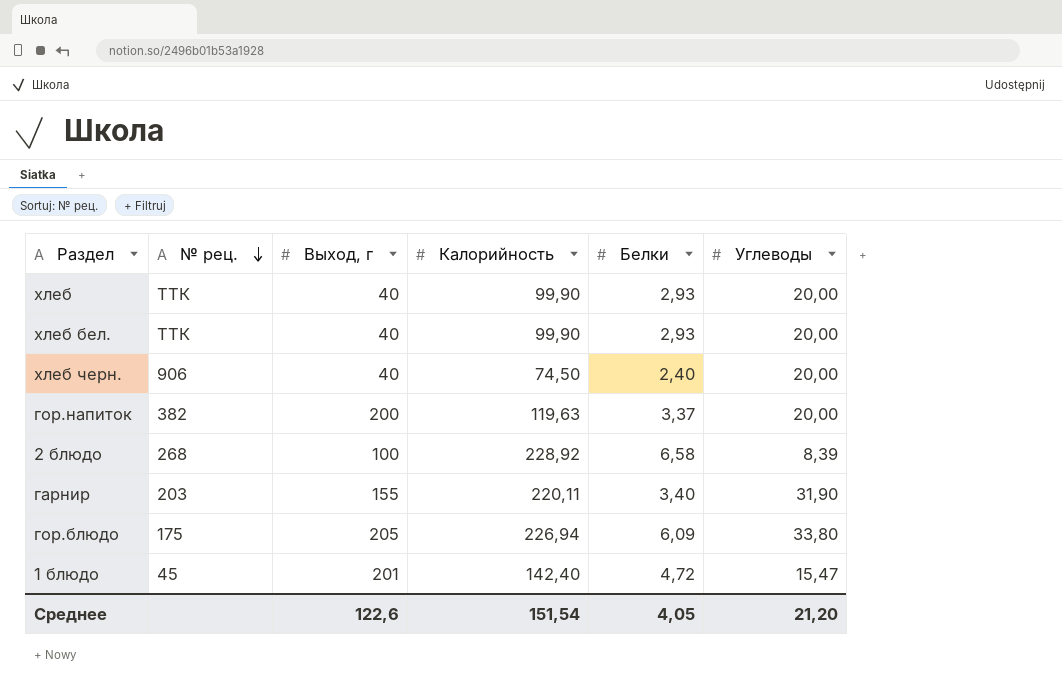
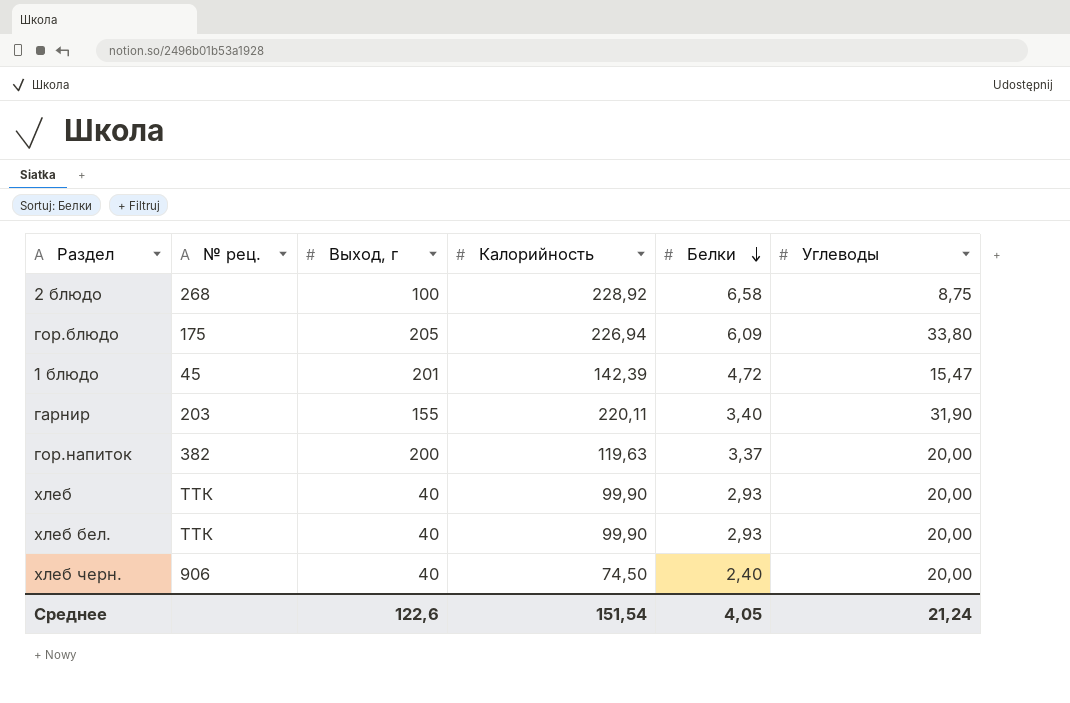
row order: № рец. descending -> Белки descending
2 блюдо | Углеводы: 8,39 -> 8,75
1 блюдо | Калорийность: 142,40 -> 142,39
Среднее | Углеводы: 21,20 -> 21,24

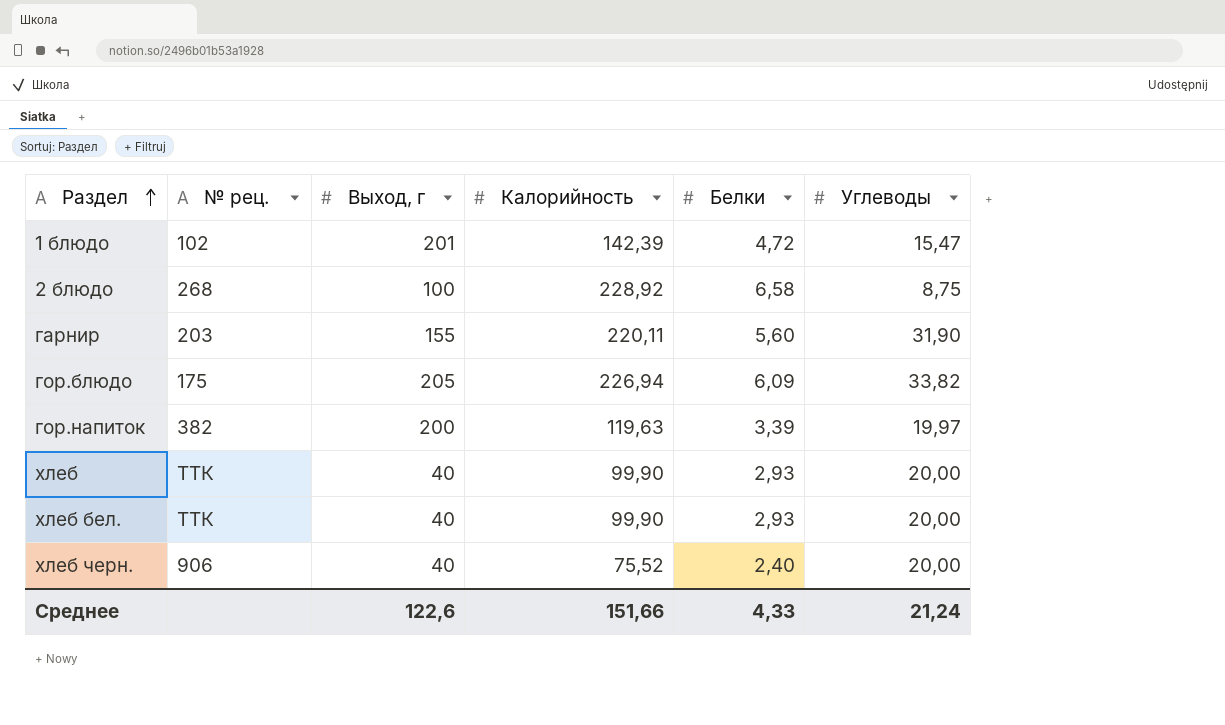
row order: Белки descending -> Раздел ascending
1 блюдо | № рец.: 45 -> 102
гарнир | Белки: 3,40 -> 5,60
гор.блюдо | Углеводы: 33,80 -> 33,82
гор.напиток | Белки: 3,37 -> 3,39
гор.напиток | Углеводы: 20,00 -> 19,97
хлеб черн. | Калорийность: 74,50 -> 75,52
Среднее | Калорийность: 151,54 -> 151,66
Среднее | Белки: 4,05 -> 4,33

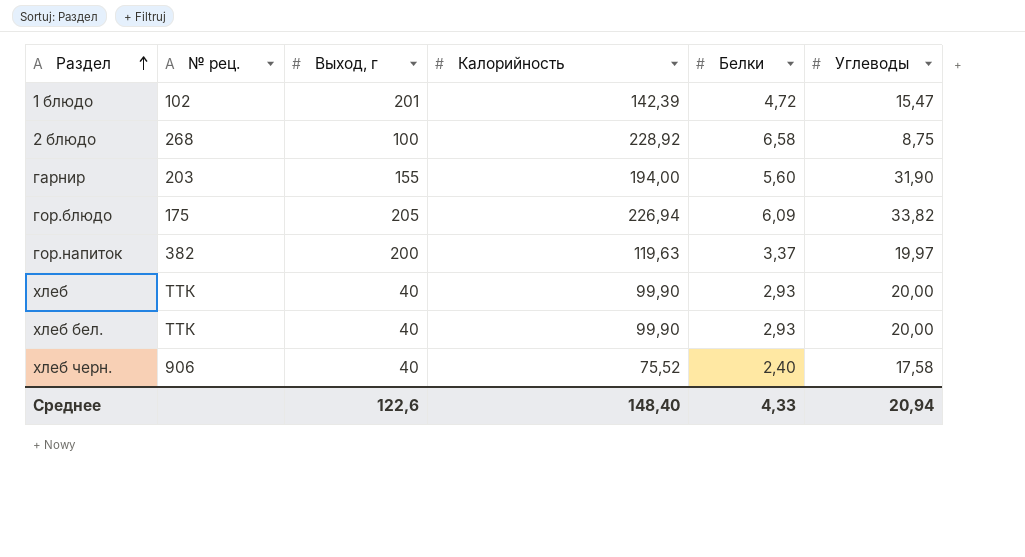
гарнир | Калорийность: 220,11 -> 194,00
гор.напиток | Белки: 3,39 -> 3,37
хлеб черн. | Углеводы: 20,00 -> 17,58
Среднее | Калорийность: 151,66 -> 148,40
Среднее | Углеводы: 21,24 -> 20,94

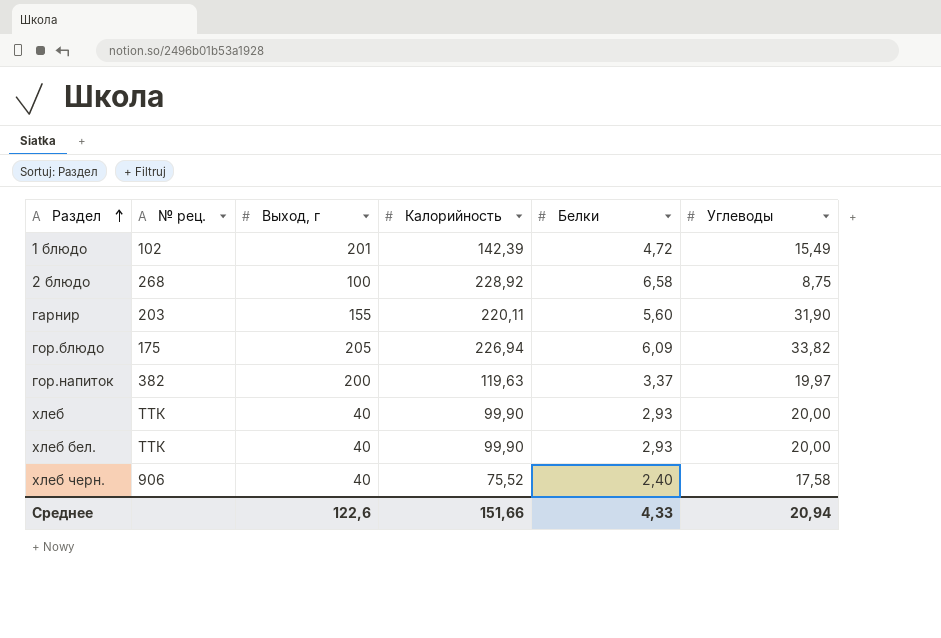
1 блюдо | Углеводы: 15,47 -> 15,49
гарнир | Калорийность: 194,00 -> 220,11
Среднее | Калорийность: 148,40 -> 151,66

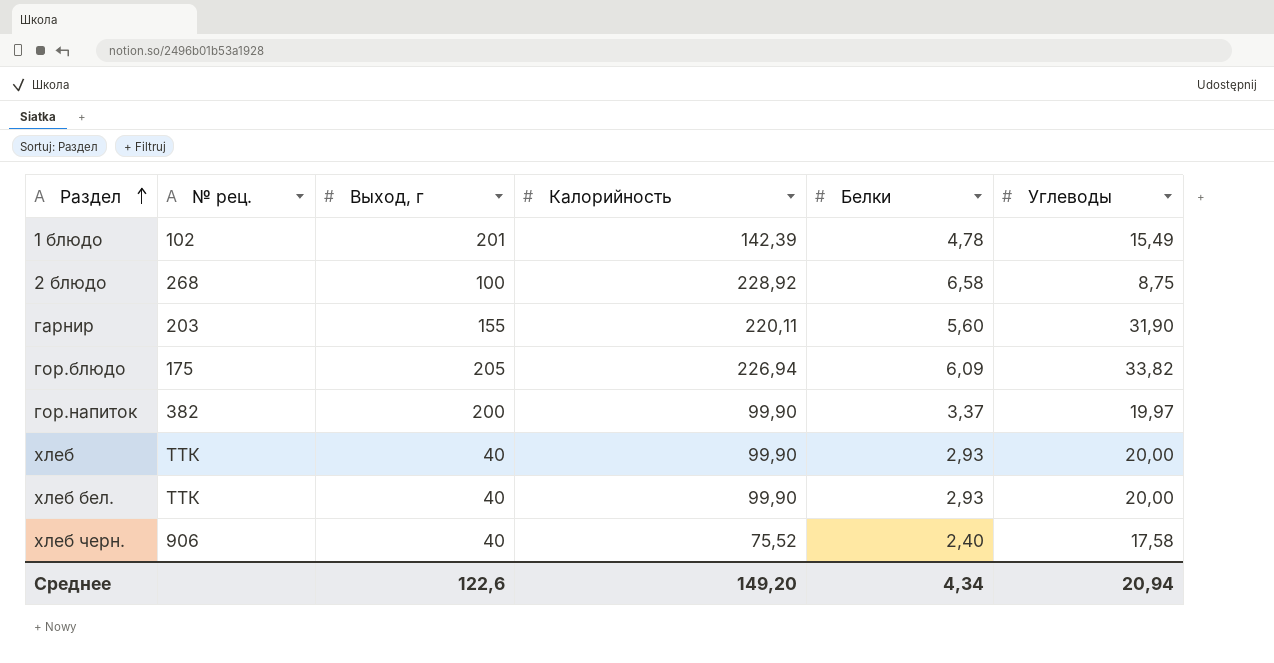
1 блюдо | Белки: 4,72 -> 4,78
гор.напиток | Калорийность: 119,63 -> 99,90
Среднее | Калорийность: 151,66 -> 149,20
Среднее | Белки: 4,33 -> 4,34

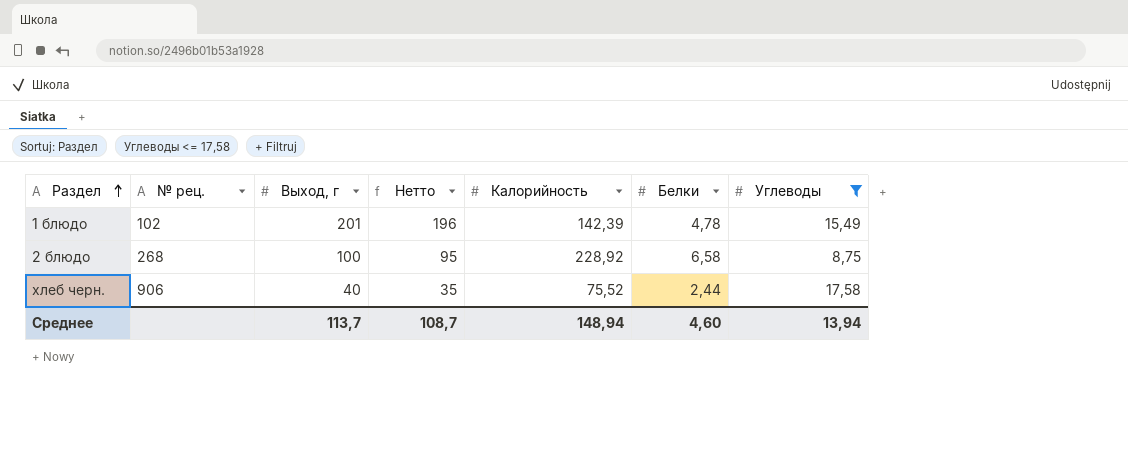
filter: none -> Углеводы <= 17,58
column Нетто | formula: none -> [Выход, г] - 5
хлеб черн. | Белки: 2,40 -> 2,44
Среднее | Выход, г: 122,6 -> 113,7
Среднее | Калорийность: 149,20 -> 148,94
Среднее | Белки: 4,34 -> 4,60
Среднее | Углеводы: 20,94 -> 13,94

